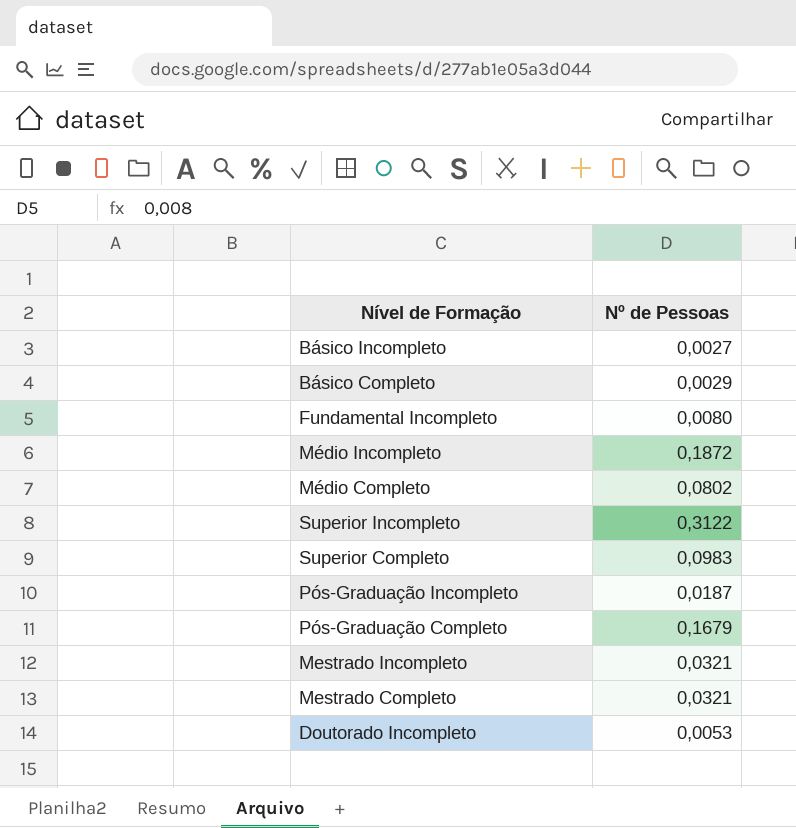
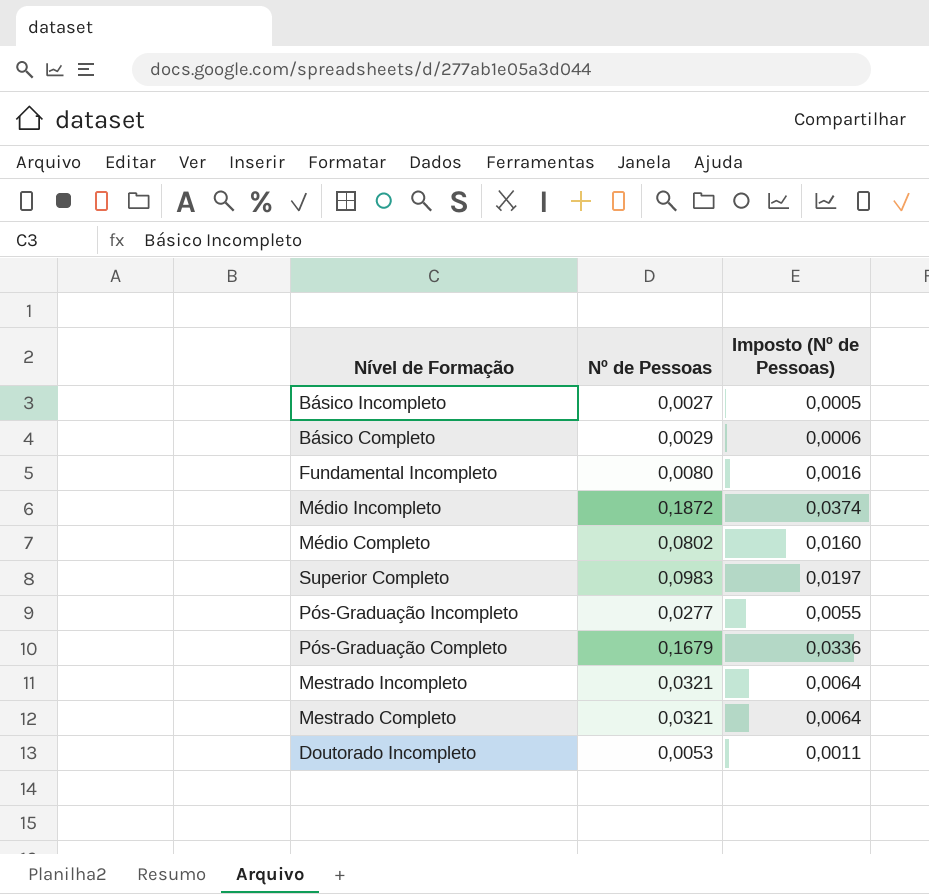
column Imposto (Nº de Pessoas) | formula: none -> [Nº de Pessoas] * 0,2
row Superior Incompleto: 0,3122 -> none
Pós-Graduação Incompleto | Nº de Pessoas: 0,0187 -> 0,0277

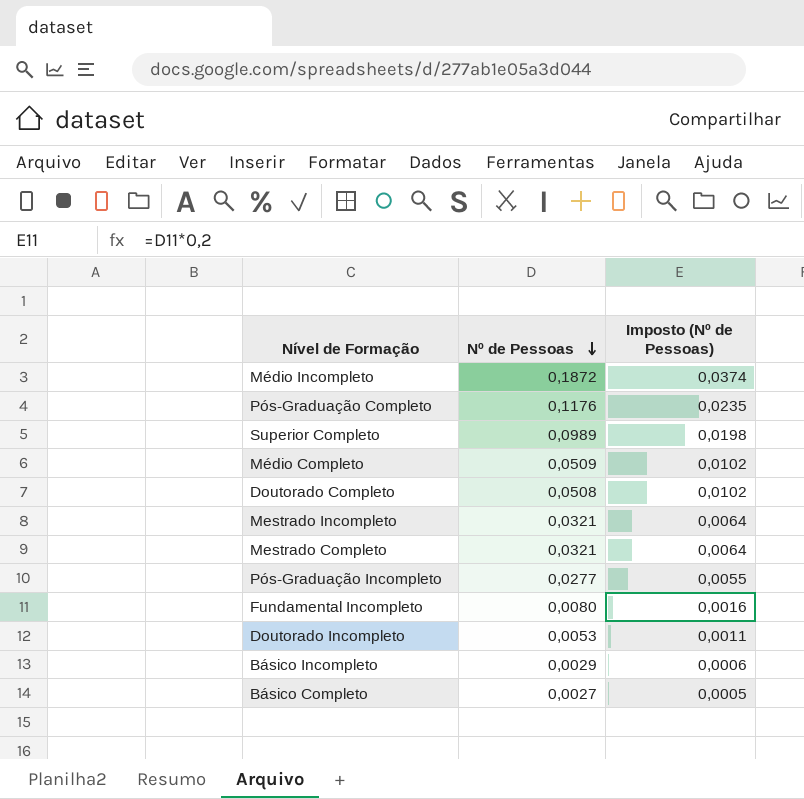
row order: none -> Nº de Pessoas descending
Pós-Graduação Completo | Nº de Pessoas: 0,1679 -> 0,1176
Pós-Graduação Completo | Imposto (Nº de Pessoas): 0,0336 -> 0,0235
Superior Completo | Nº de Pessoas: 0,0983 -> 0,0989
Superior Completo | Imposto (Nº de Pessoas): 0,0197 -> 0,0198
Médio Completo | Nº de Pessoas: 0,0802 -> 0,0509
Médio Completo | Imposto (Nº de Pessoas): 0,0160 -> 0,0102
row Doutorado Completo: none -> 0,0508 | 0,0102
Básico Incompleto | Nº de Pessoas: 0,0027 -> 0,0029
Básico Incompleto | Imposto (Nº de Pessoas): 0,0005 -> 0,0006
Básico Completo | Nº de Pessoas: 0,0029 -> 0,0027
Básico Completo | Imposto (Nº de Pessoas): 0,0006 -> 0,0005

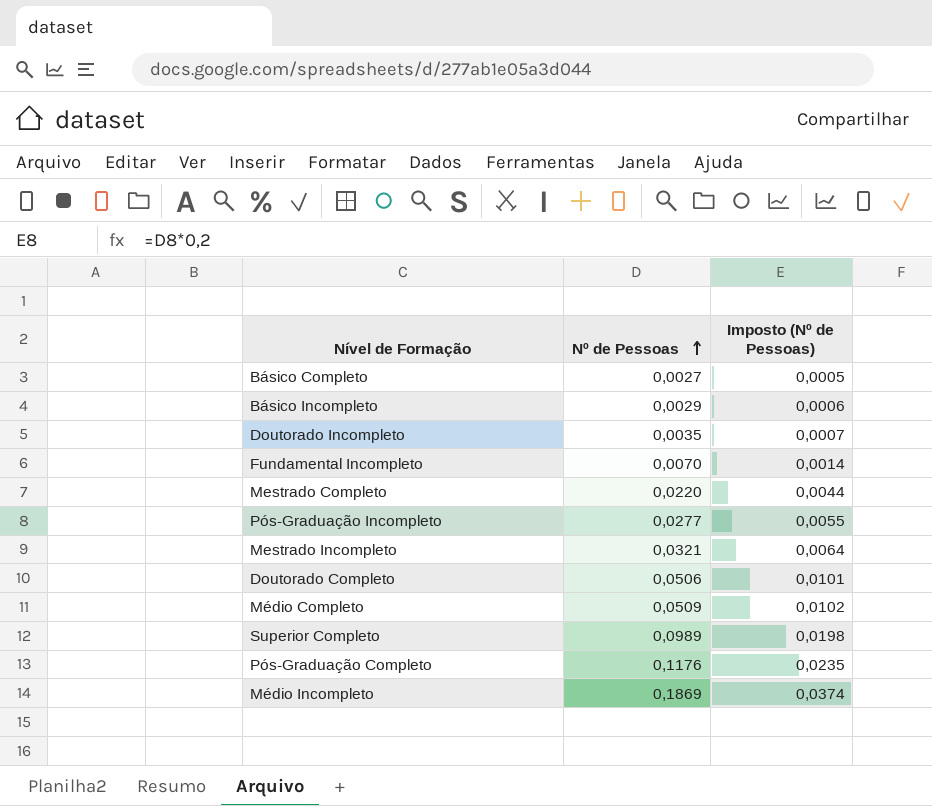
row order: Nº de Pessoas descending -> Nº de Pessoas ascending
Doutorado Incompleto | Nº de Pessoas: 0,0053 -> 0,0035
Doutorado Incompleto | Imposto (Nº de Pessoas): 0,0011 -> 0,0007
Fundamental Incompleto | Nº de Pessoas: 0,0080 -> 0,0070
Fundamental Incompleto | Imposto (Nº de Pessoas): 0,0016 -> 0,0014
Mestrado Completo | Nº de Pessoas: 0,0321 -> 0,0220
Mestrado Completo | Imposto (Nº de Pessoas): 0,0064 -> 0,0044
Doutorado Completo | Nº de Pessoas: 0,0508 -> 0,0506
Doutorado Completo | Imposto (Nº de Pessoas): 0,0102 -> 0,0101
Médio Incompleto | Nº de Pessoas: 0,1872 -> 0,1869

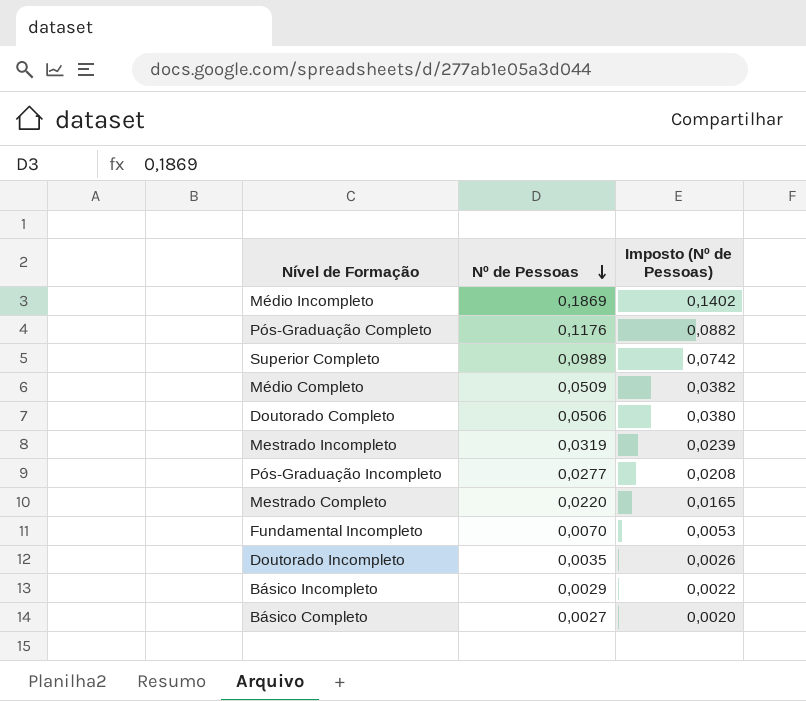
row order: Nº de Pessoas ascending -> Nº de Pessoas descending
column Imposto (Nº de Pessoas) | formula: [Nº de Pessoas] * 0,2 -> [Nº de Pessoas] * 0,75
Mestrado Incompleto | Nº de Pessoas: 0,0321 -> 0,0319

